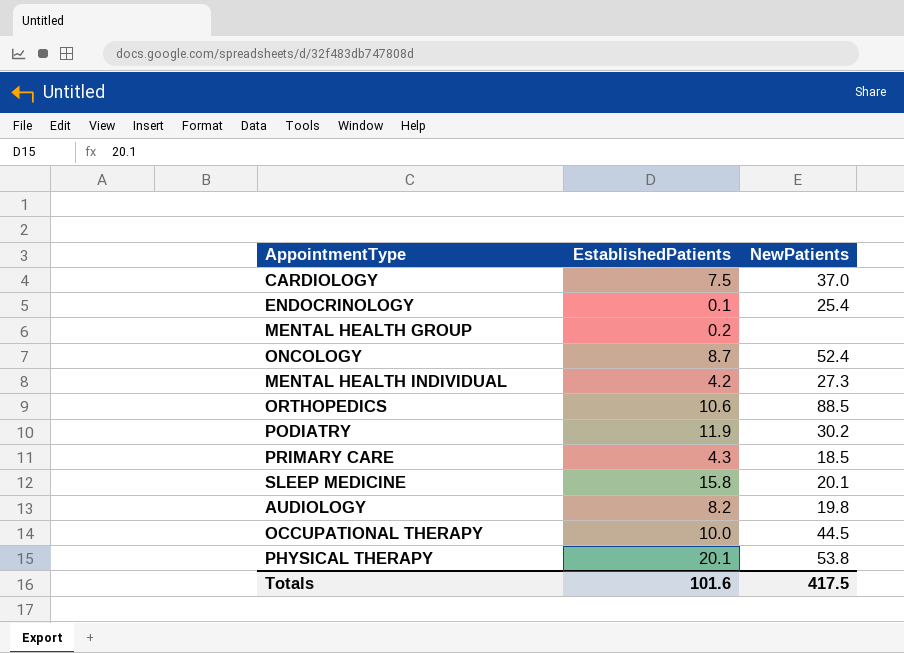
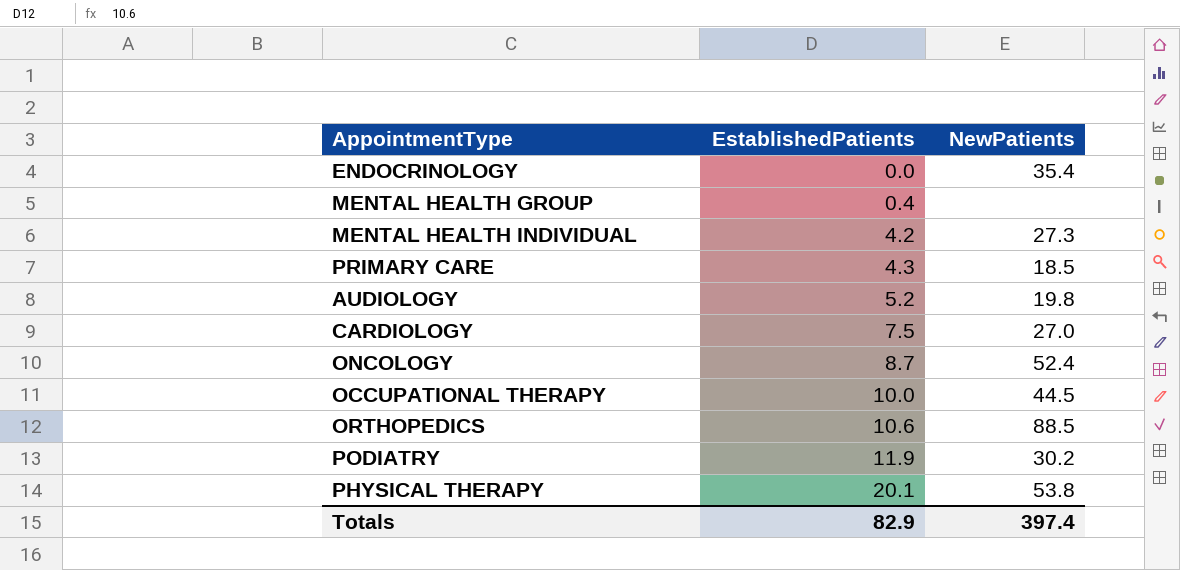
row order: none -> EstablishedPatients ascending
row SLEEP MEDICINE: 15.8 | 20.1 -> none
ENDOCRINOLOGY | EstablishedPatients: 0.1 -> 0.0
ENDOCRINOLOGY | NewPatients: 25.4 -> 35.4
MENTAL HEALTH GROUP | EstablishedPatients: 0.2 -> 0.4
AUDIOLOGY | EstablishedPatients: 8.2 -> 5.2
CARDIOLOGY | NewPatients: 37.0 -> 27.0
Totals | EstablishedPatients: 101.6 -> 82.9
Totals | NewPatients: 417.5 -> 397.4

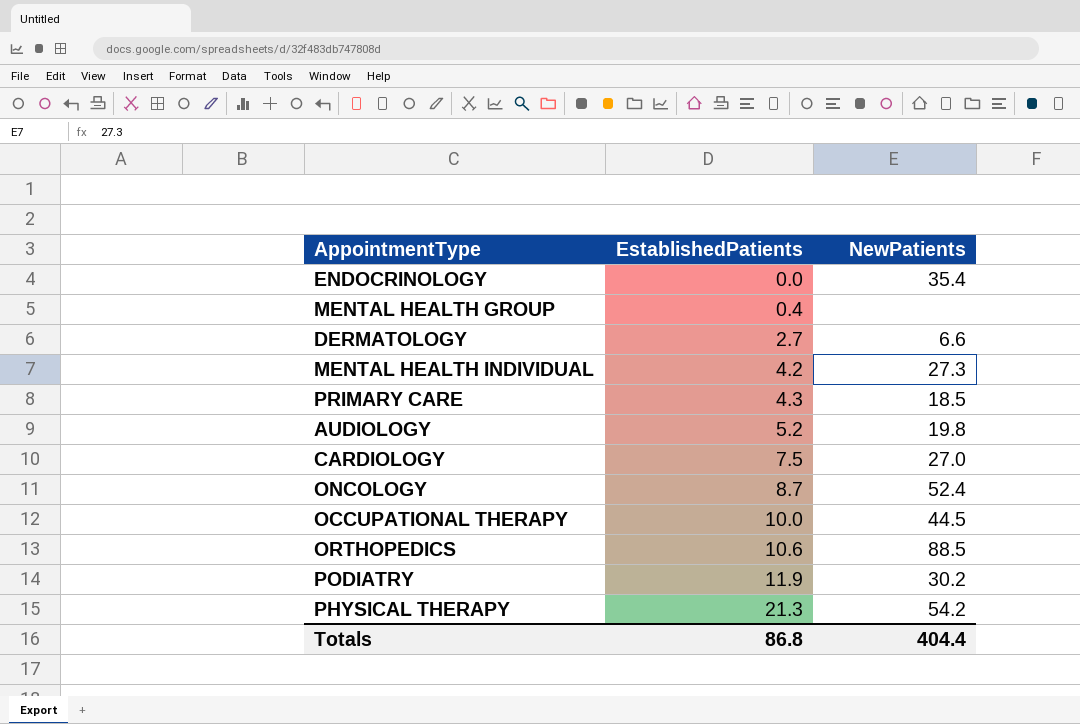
row DERMATOLOGY: none -> 2.7 | 6.6
PHYSICAL THERAPY | EstablishedPatients: 20.1 -> 21.3
PHYSICAL THERAPY | NewPatients: 53.8 -> 54.2
Totals | EstablishedPatients: 82.9 -> 86.8
Totals | NewPatients: 397.4 -> 404.4

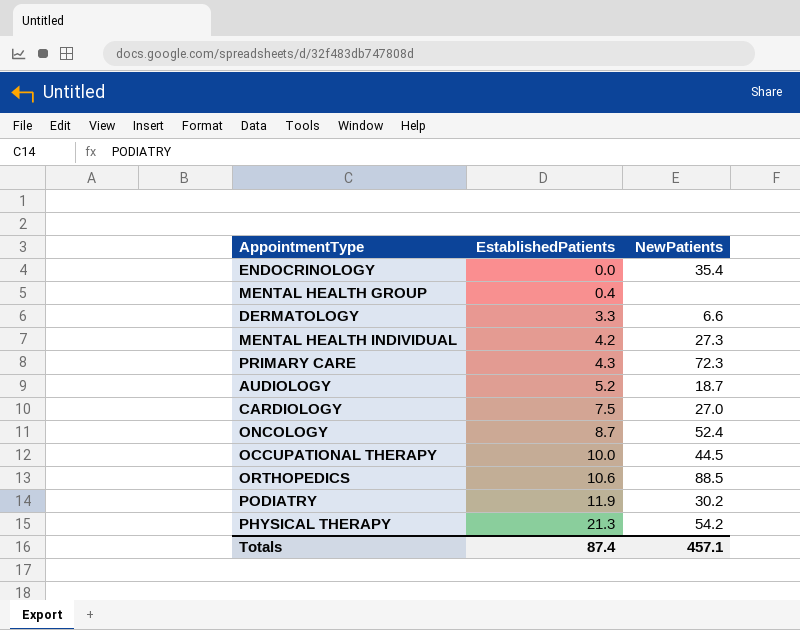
DERMATOLOGY | EstablishedPatients: 2.7 -> 3.3
PRIMARY CARE | NewPatients: 18.5 -> 72.3
AUDIOLOGY | NewPatients: 19.8 -> 18.7
Totals | EstablishedPatients: 86.8 -> 87.4
Totals | NewPatients: 404.4 -> 457.1

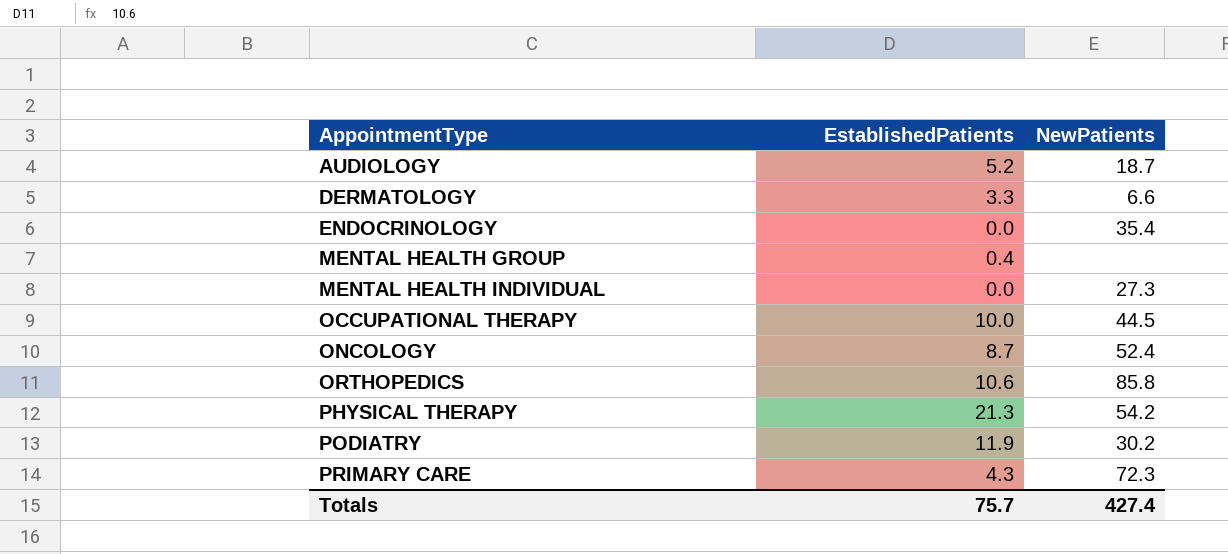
row order: EstablishedPatients ascending -> AppointmentType ascending
row CARDIOLOGY: 7.5 | 27.0 -> none
MENTAL HEALTH INDIVIDUAL | EstablishedPatients: 4.2 -> 0.0
ORTHOPEDICS | NewPatients: 88.5 -> 85.8
Totals | EstablishedPatients: 87.4 -> 75.7
Totals | NewPatients: 457.1 -> 427.4

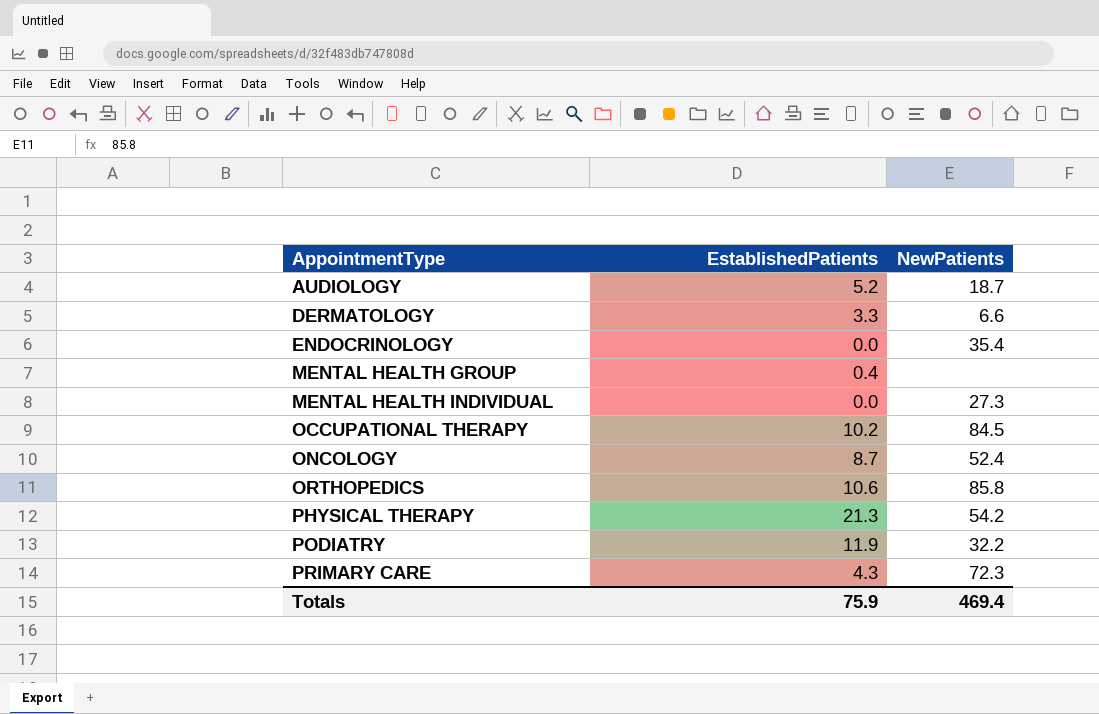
OCCUPATIONAL THERAPY | EstablishedPatients: 10.0 -> 10.2
OCCUPATIONAL THERAPY | NewPatients: 44.5 -> 84.5
PODIATRY | NewPatients: 30.2 -> 32.2
Totals | EstablishedPatients: 75.7 -> 75.9
Totals | NewPatients: 427.4 -> 469.4

